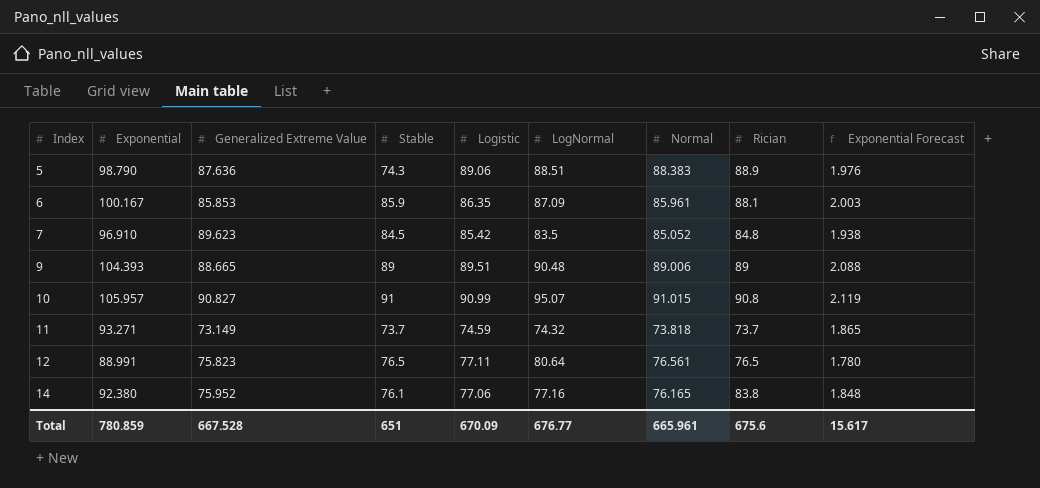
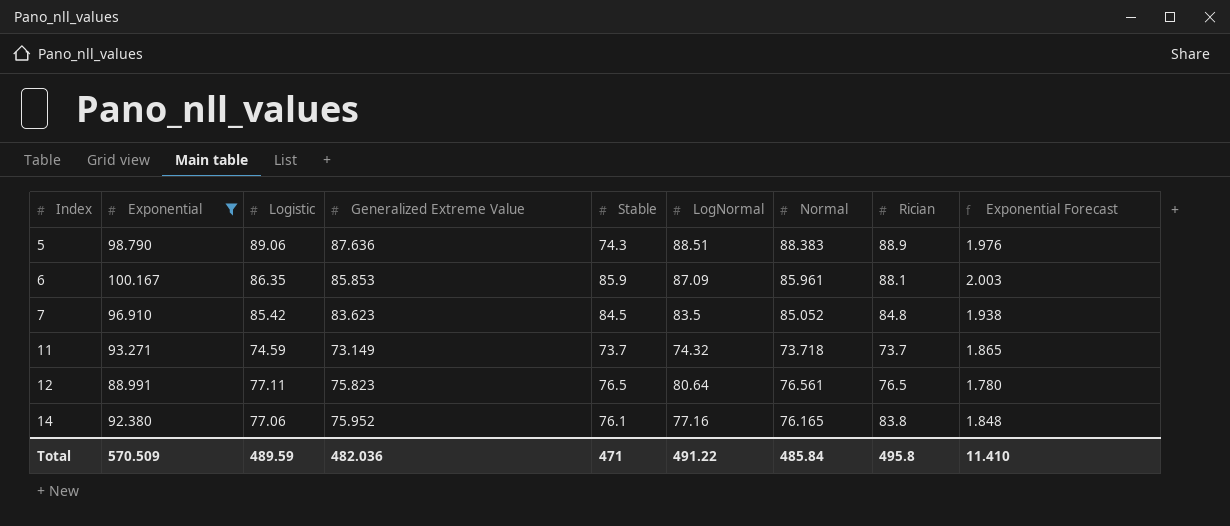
filter: none -> Exponential <= 100.167
column Logistic | position: 5 -> 3
7 | Generalized Extreme Value: 89.623 -> 83.623
11 | Normal: 73.818 -> 73.718
Total | Exponential: 780.859 -> 570.509
Total | Logistic: 670.09 -> 489.59
Total | Generalized Extreme Value: 667.528 -> 482.036
Total | Stable: 651 -> 471
Total | LogNormal: 676.77 -> 491.22
Total | Normal: 665.961 -> 485.84
Total | Rician: 675.6 -> 495.8
Total | Exponential Forecast: 15.617 -> 11.410

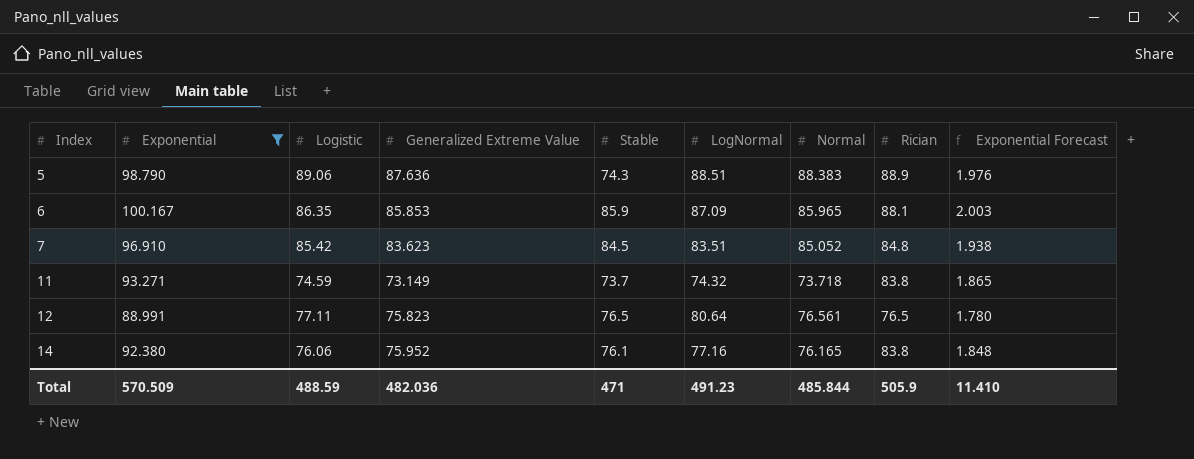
6 | Normal: 85.961 -> 85.965
7 | LogNormal: 83.5 -> 83.51
11 | Rician: 73.7 -> 83.8
14 | Logistic: 77.06 -> 76.06
Total | Logistic: 489.59 -> 488.59
Total | LogNormal: 491.22 -> 491.23
Total | Normal: 485.84 -> 485.844
Total | Rician: 495.8 -> 505.9

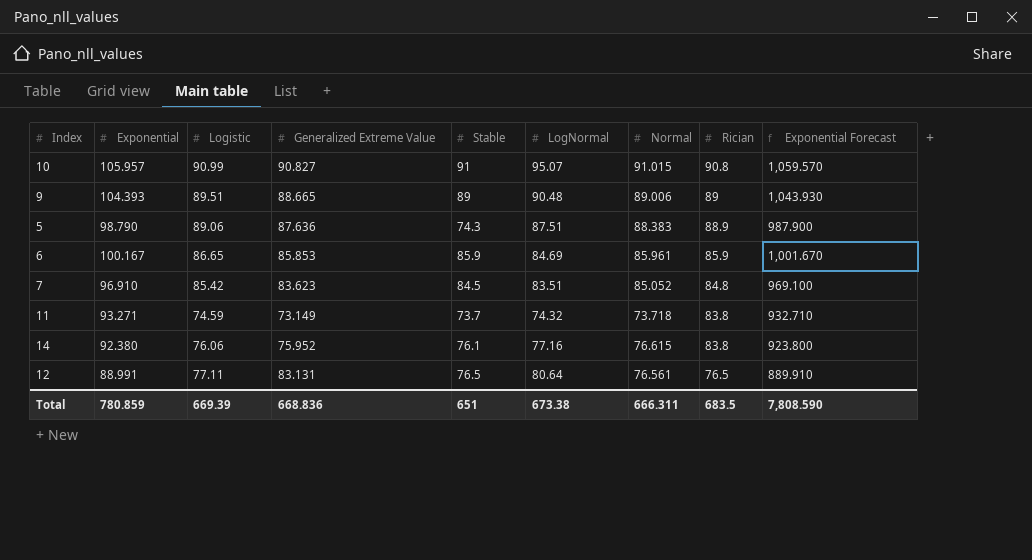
filter: Exponential <= 100.167 -> none
row order: Index ascending -> Rician descending
column Exponential Forecast | formula: [Exponential] * 0.02 -> [Exponential] * 10
5 | LogNormal: 88.51 -> 87.51
6 | Logistic: 86.35 -> 86.65
6 | LogNormal: 87.09 -> 84.69
6 | Normal: 85.965 -> 85.961
6 | Rician: 88.1 -> 85.9
14 | Normal: 76.165 -> 76.615
12 | Generalized Extreme Value: 75.823 -> 83.131
Total | Exponential: 570.509 -> 780.859
Total | Logistic: 488.59 -> 669.39
Total | Generalized Extreme Value: 482.036 -> 668.836
Total | Stable: 471 -> 651
Total | LogNormal: 491.23 -> 673.38
Total | Normal: 485.844 -> 666.311
Total | Rician: 505.9 -> 683.5
Total | Exponential Forecast: 11.410 -> 7,808.590

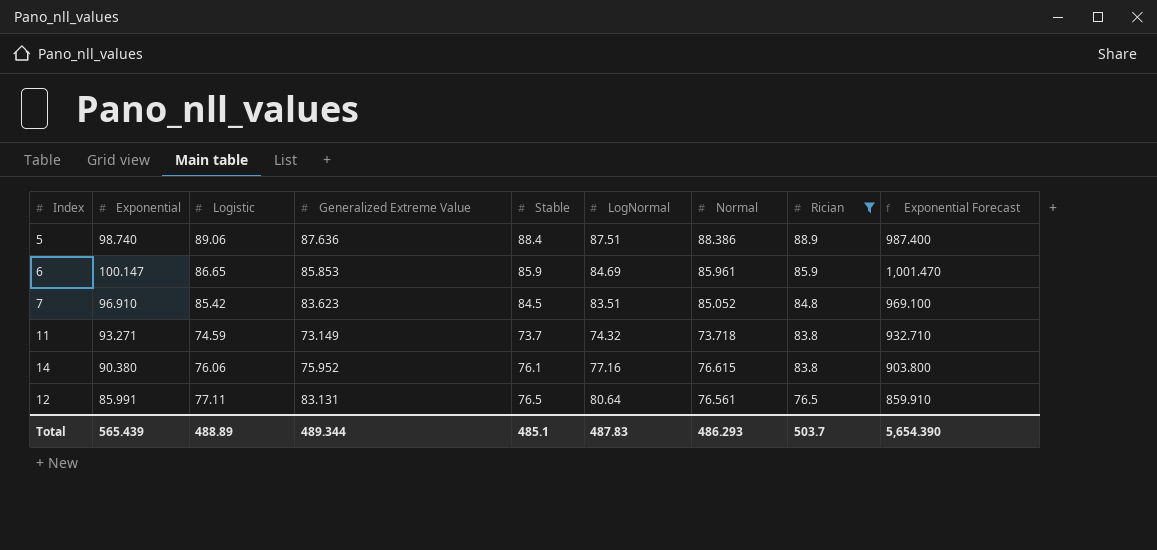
filter: none -> Rician <= 88.9
5 | Exponential: 98.790 -> 98.740
5 | Stable: 74.3 -> 88.4
5 | Normal: 88.383 -> 88.386
5 | Exponential Forecast: 987.900 -> 987.400
6 | Exponential: 100.167 -> 100.147
6 | Exponential Forecast: 1,001.670 -> 1,001.470
14 | Exponential: 92.380 -> 90.380
14 | Exponential Forecast: 923.800 -> 903.800
12 | Exponential: 88.991 -> 85.991
12 | Exponential Forecast: 889.910 -> 859.910
Total | Exponential: 780.859 -> 565.439
Total | Logistic: 669.39 -> 488.89
Total | Generalized Extreme Value: 668.836 -> 489.344
Total | Stable: 651 -> 485.1
Total | LogNormal: 673.38 -> 487.83
Total | Normal: 666.311 -> 486.293
Total | Rician: 683.5 -> 503.7
Total | Exponential Forecast: 7,808.590 -> 5,654.390

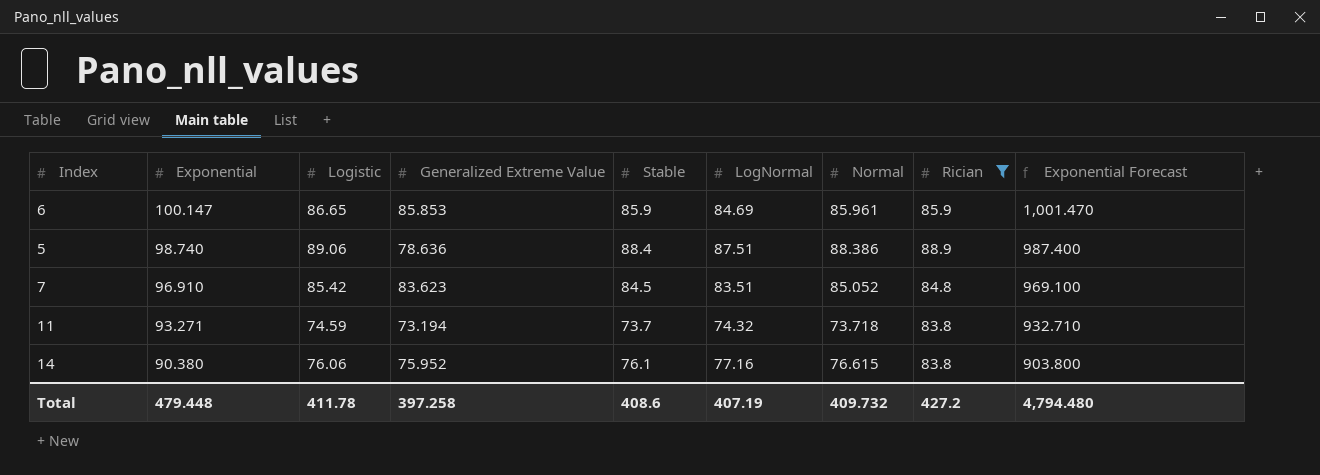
row order: Rician descending -> Exponential descending
row 12: 85.991 | 77.11 | 83.131 | 76.5 | 80.64 | 76.561 | 76.5 | 859.910 -> none
5 | Generalized Extreme Value: 87.636 -> 78.636
11 | Generalized Extreme Value: 73.149 -> 73.194
Total | Exponential: 565.439 -> 479.448
Total | Logistic: 488.89 -> 411.78
Total | Generalized Extreme Value: 489.344 -> 397.258
Total | Stable: 485.1 -> 408.6
Total | LogNormal: 487.83 -> 407.19
Total | Normal: 486.293 -> 409.732
Total | Rician: 503.7 -> 427.2
Total | Exponential Forecast: 5,654.390 -> 4,794.480

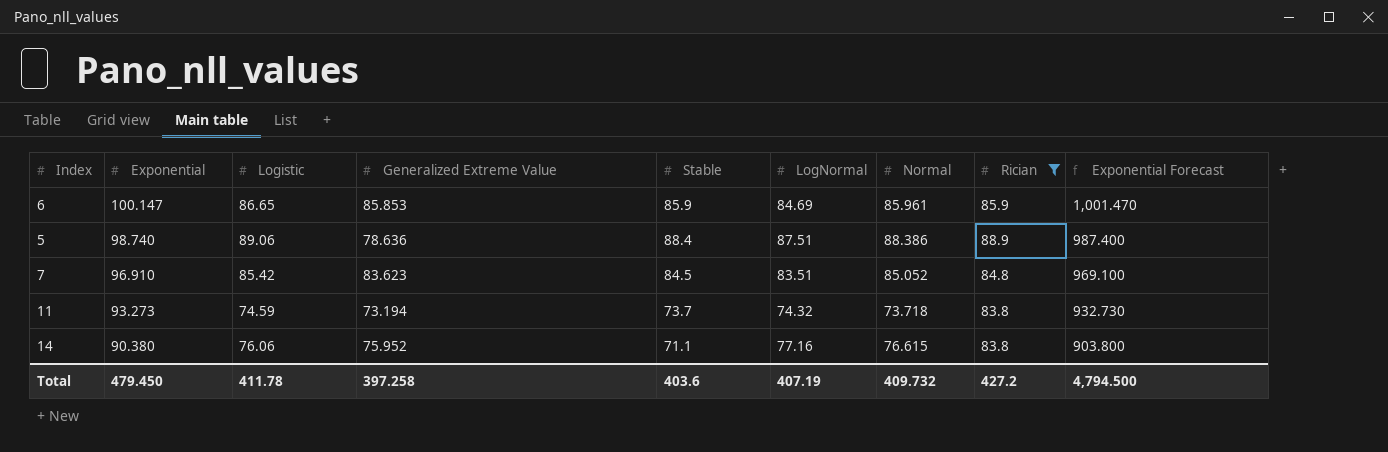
11 | Exponential: 93.271 -> 93.273
11 | Exponential Forecast: 932.710 -> 932.730
14 | Stable: 76.1 -> 71.1
Total | Exponential: 479.448 -> 479.450
Total | Stable: 408.6 -> 403.6
Total | Exponential Forecast: 4,794.480 -> 4,794.500

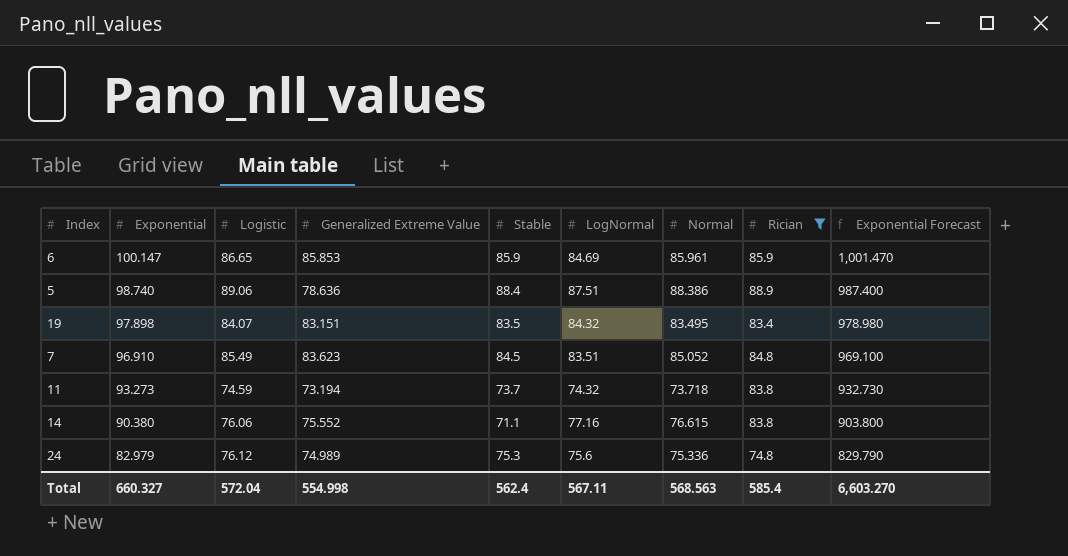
row 19: none -> 97.898 | 84.07 | 83.151 | 83.5 | 84.32 | 83.495 | 83.4 | 978.980
7 | Logistic: 85.42 -> 85.49
14 | Generalized Extreme Value: 75.952 -> 75.552
row 24: none -> 82.979 | 76.12 | 74.989 | 75.3 | 75.6 | 75.336 | 74.8 | 829.790
Total | Exponential: 479.450 -> 660.327
Total | Logistic: 411.78 -> 572.04
Total | Generalized Extreme Value: 397.258 -> 554.998
Total | Stable: 403.6 -> 562.4
Total | LogNormal: 407.19 -> 567.11
Total | Normal: 409.732 -> 568.563
Total | Rician: 427.2 -> 585.4
Total | Exponential Forecast: 4,794.500 -> 6,603.270

